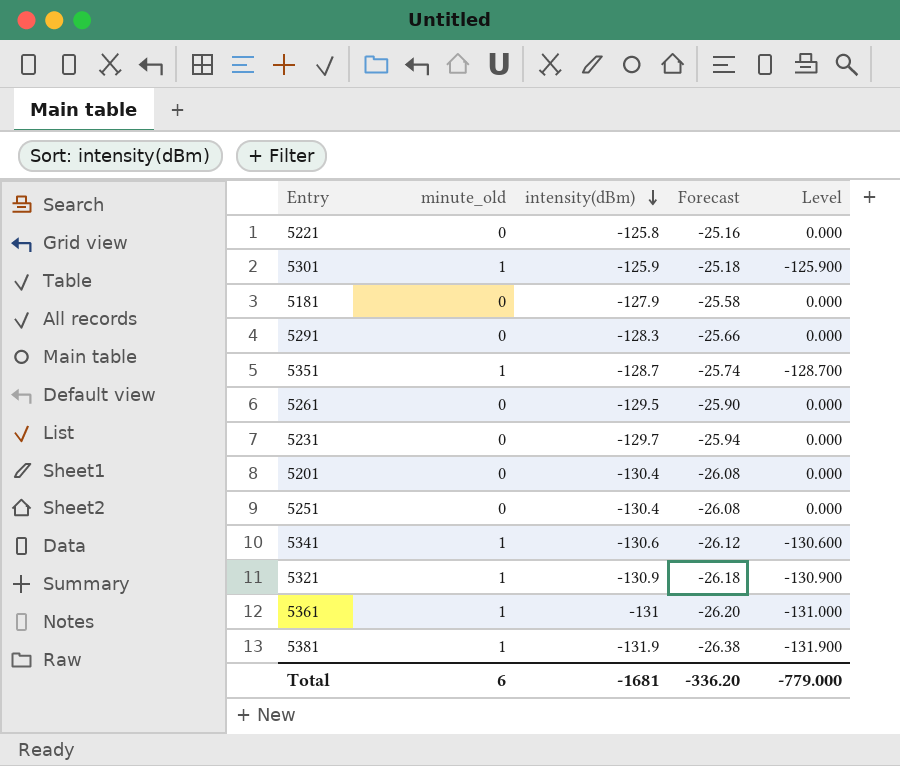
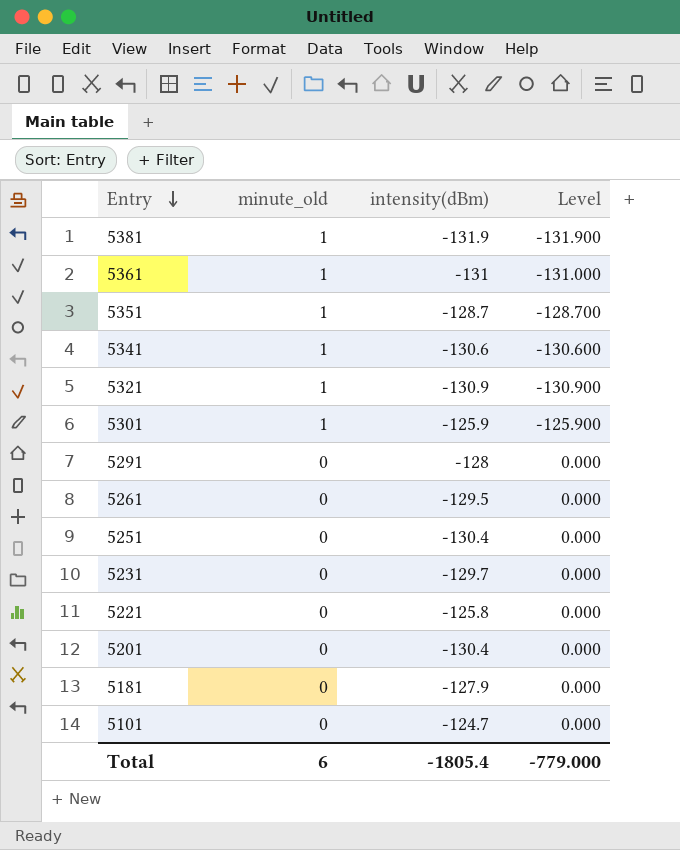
row order: intensity(dBm) descending -> Entry descending
column Forecast | formula: [intensity(dBm)] * 0.2 -> none
5291 | intensity(dBm): -128.3 -> -128
row 5101: none -> 0 | -124.7 | 0.000
Total | intensity(dBm): -1681 -> -1805.4

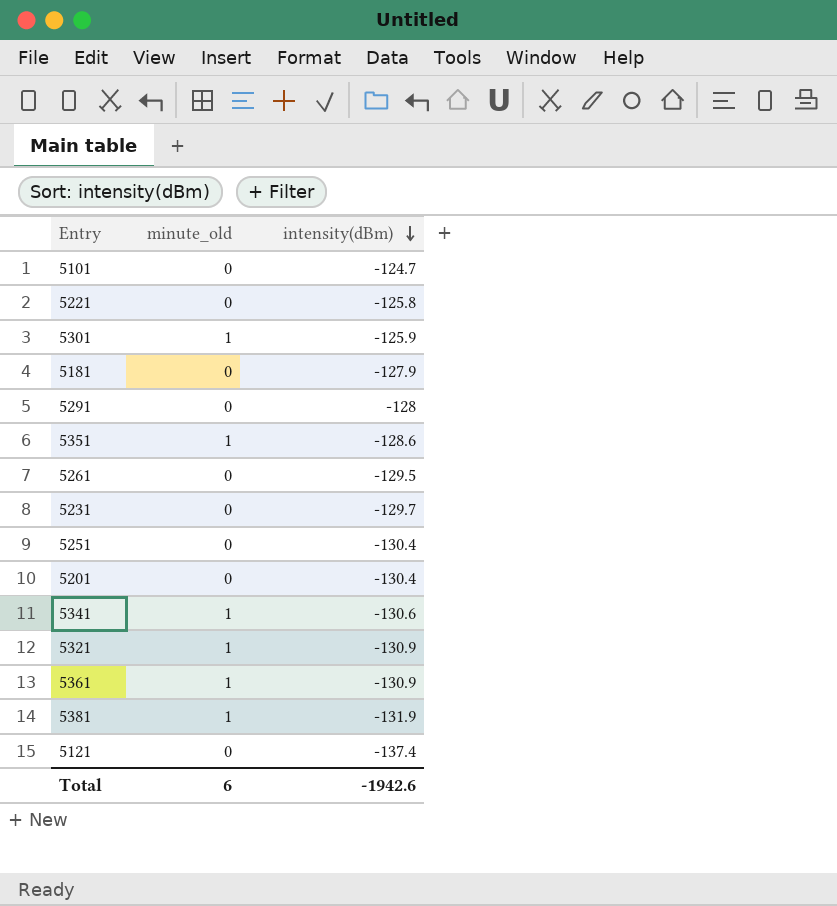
row order: Entry descending -> intensity(dBm) descending
column Level | formula: [minute_old] * [intensity(dBm)] -> none
5351 | intensity(dBm): -128.7 -> -128.6
5361 | intensity(dBm): -131 -> -130.9
row 5121: none -> 0 | -137.4
Total | intensity(dBm): -1805.4 -> -1942.6

